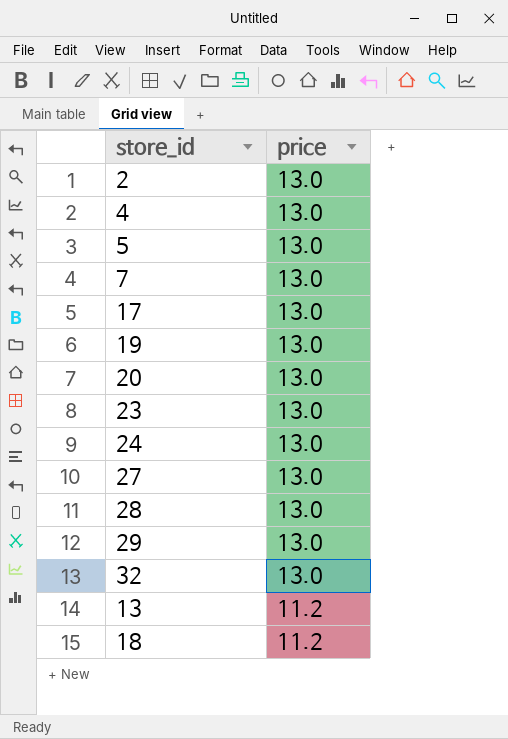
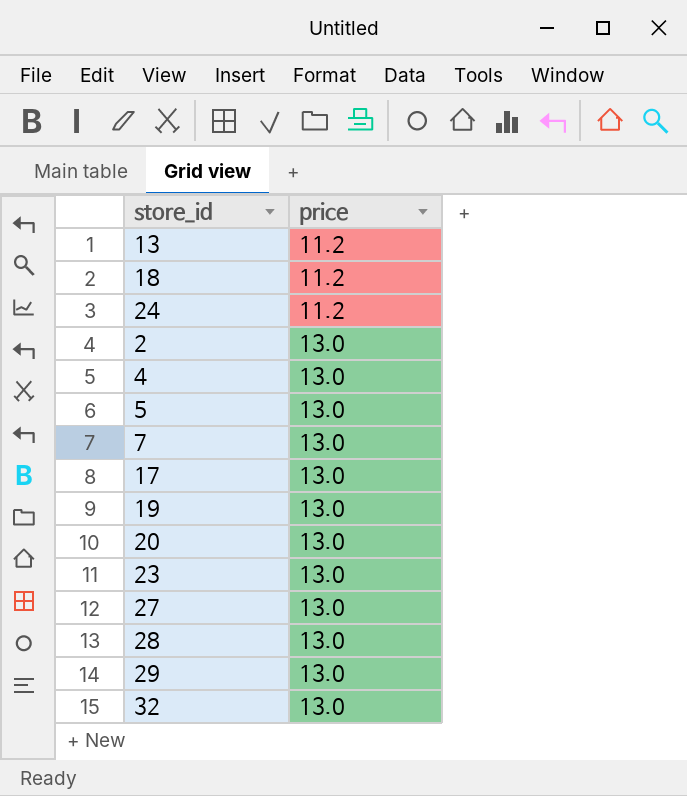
row order: price descending -> price ascending
24 | price: 13.0 -> 11.2

